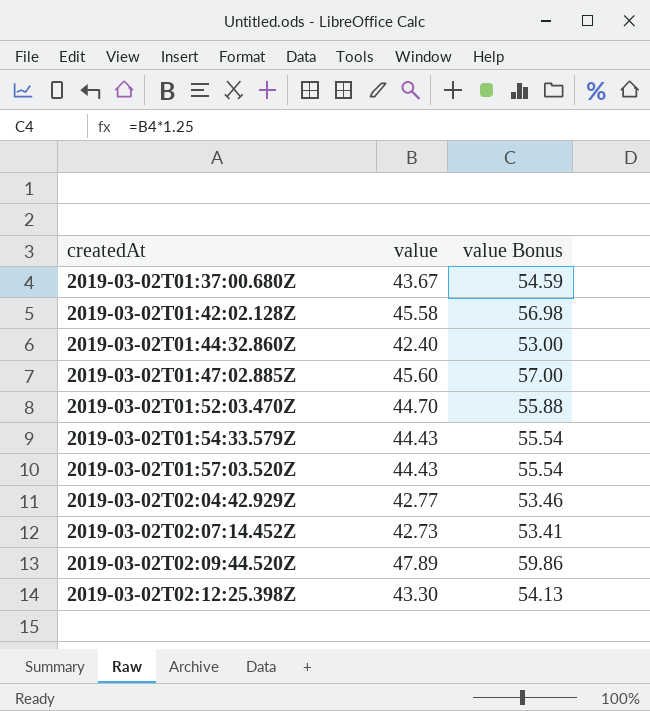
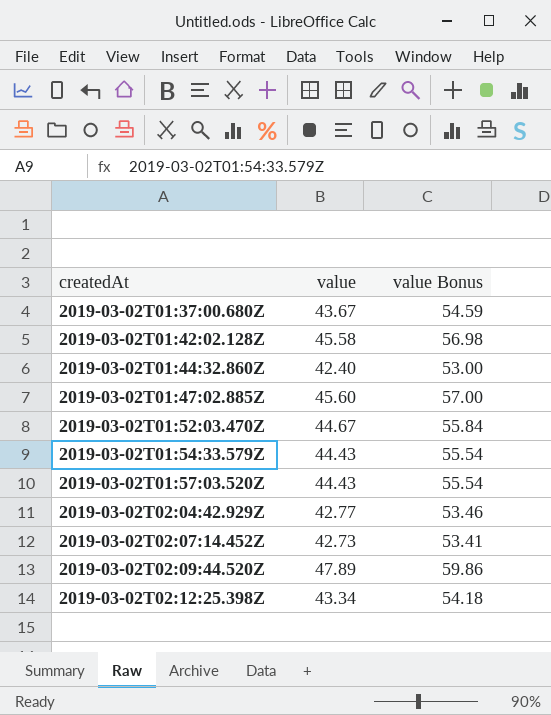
2019-03-02T01:52:03.470Z | value: 44.70 -> 44.67
2019-03-02T01:52:03.470Z | value Bonus: 55.88 -> 55.84
2019-03-02T02:12:25.398Z | value: 43.30 -> 43.34
2019-03-02T02:12:25.398Z | value Bonus: 54.13 -> 54.18

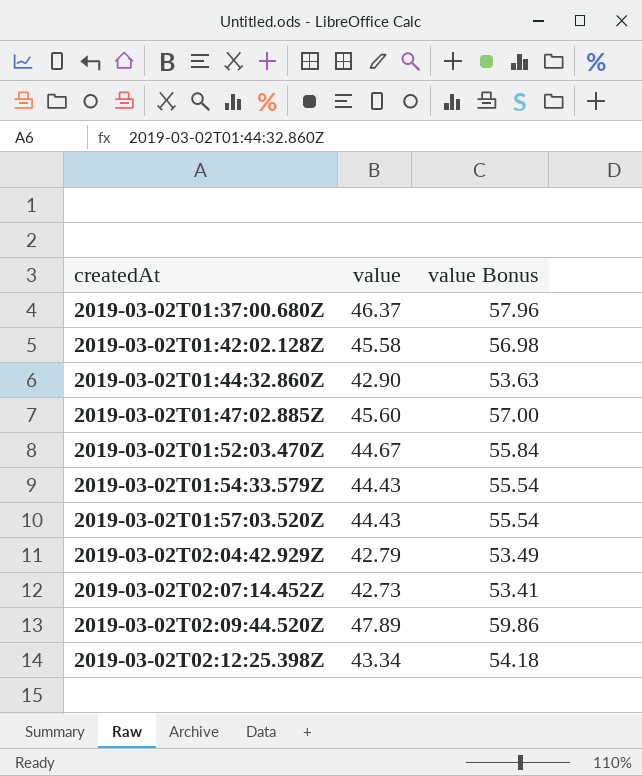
2019-03-02T01:37:00.680Z | value: 43.67 -> 46.37
2019-03-02T01:37:00.680Z | value Bonus: 54.59 -> 57.96
2019-03-02T01:44:32.860Z | value: 42.40 -> 42.90
2019-03-02T01:44:32.860Z | value Bonus: 53.00 -> 53.63
2019-03-02T02:04:42.929Z | value: 42.77 -> 42.79
2019-03-02T02:04:42.929Z | value Bonus: 53.46 -> 53.49

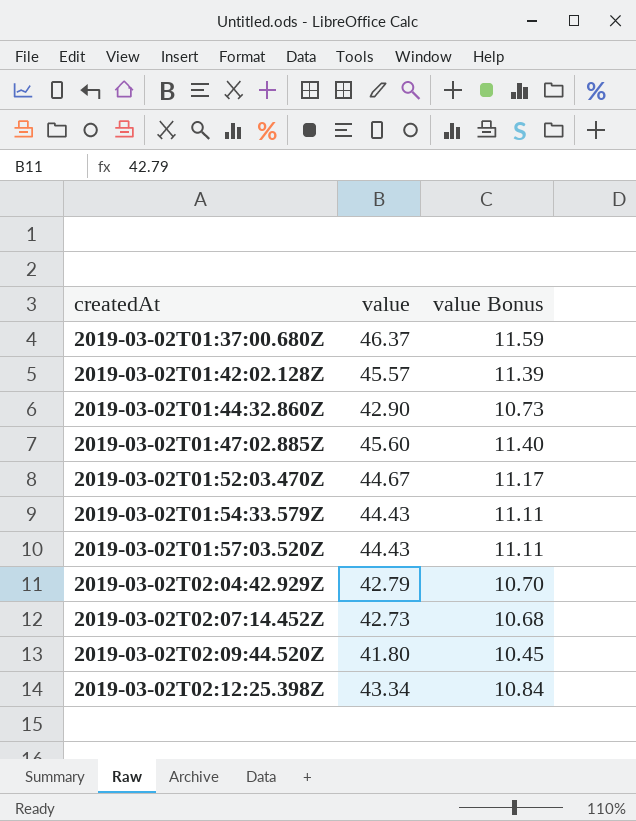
column value Bonus | formula: [value] * 1.25 -> [value] * 0.25
2019-03-02T01:42:02.128Z | value: 45.58 -> 45.57
2019-03-02T02:09:44.520Z | value: 47.89 -> 41.80

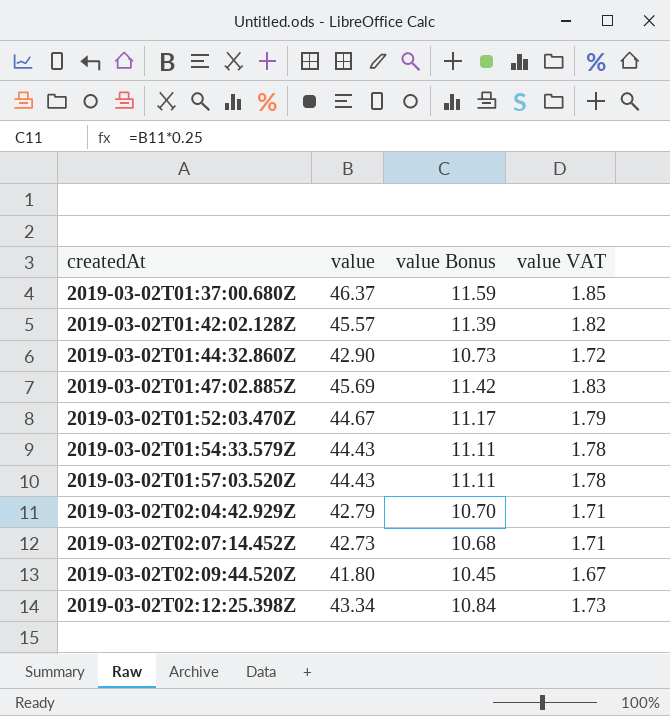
column value VAT | formula: none -> [value] * 0.04
2019-03-02T01:47:02.885Z | value: 45.60 -> 45.69
2019-03-02T01:47:02.885Z | value Bonus: 11.40 -> 11.42

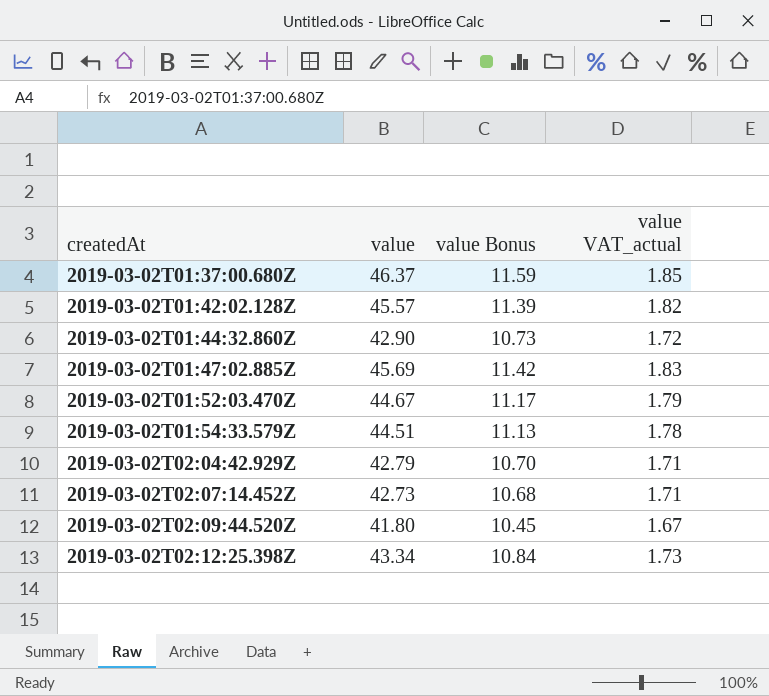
column name: value VAT -> value VAT_actual
row 2019-03-02T01:57:03.520Z: 44.43 | 11.11 | 1.78 -> none
2019-03-02T01:54:33.579Z | value: 44.43 -> 44.51
2019-03-02T01:54:33.579Z | value Bonus: 11.11 -> 11.13

